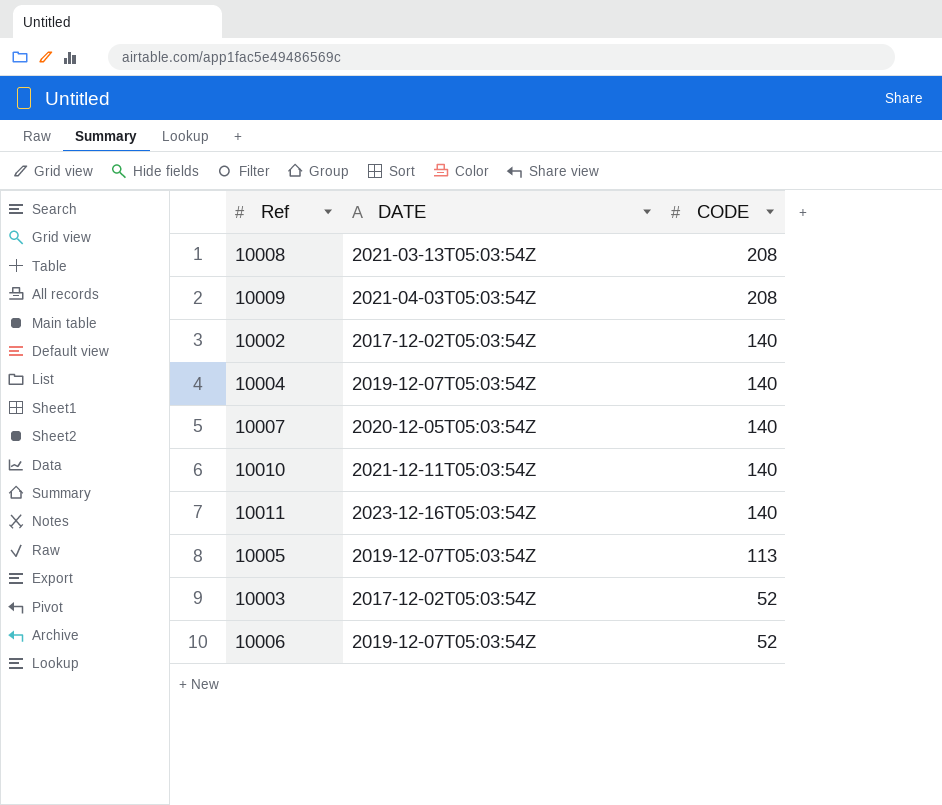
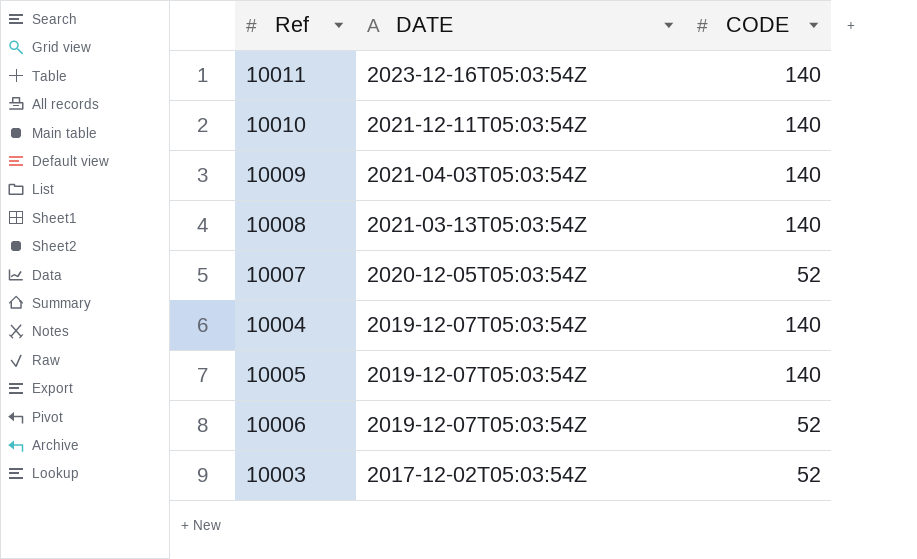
row order: CODE descending -> DATE descending
row 10002: 2017-12-02T05:03:54Z | 140 -> none
10009 | CODE: 208 -> 140
10008 | CODE: 208 -> 140
10007 | CODE: 140 -> 52
10005 | CODE: 113 -> 140

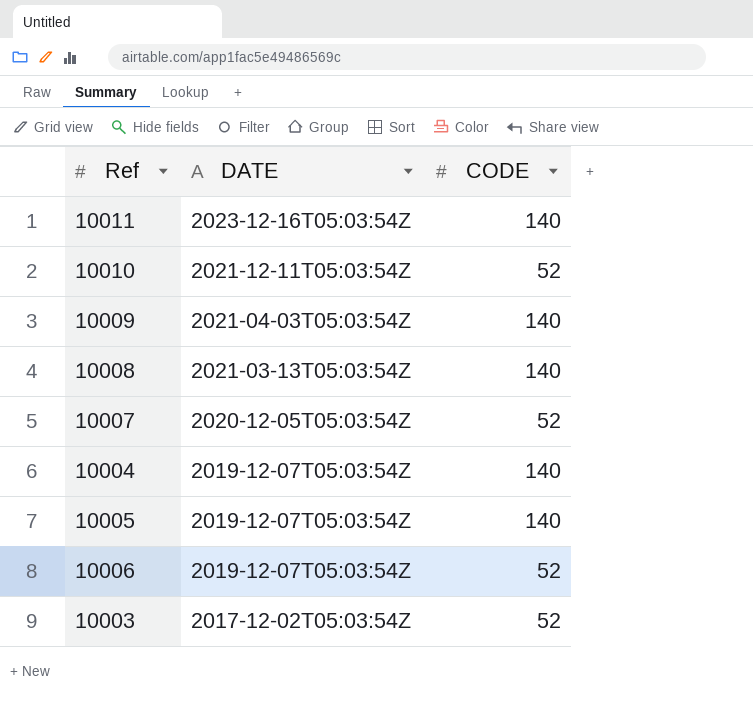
10010 | CODE: 140 -> 52

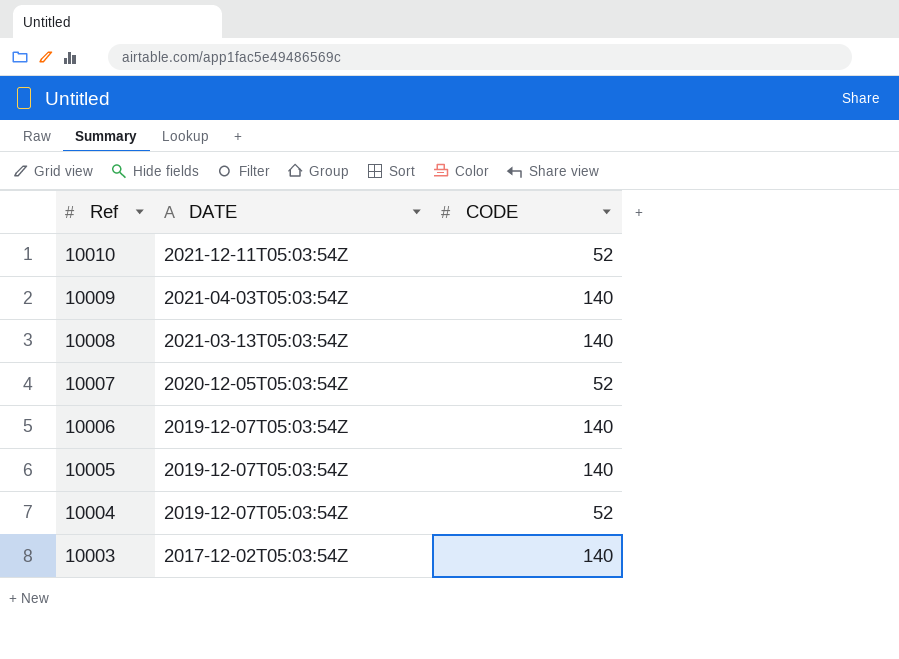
row order: DATE descending -> Ref descending
row 10011: 2023-12-16T05:03:54Z | 140 -> none
10006 | CODE: 52 -> 140
10004 | CODE: 140 -> 52
10003 | CODE: 52 -> 140

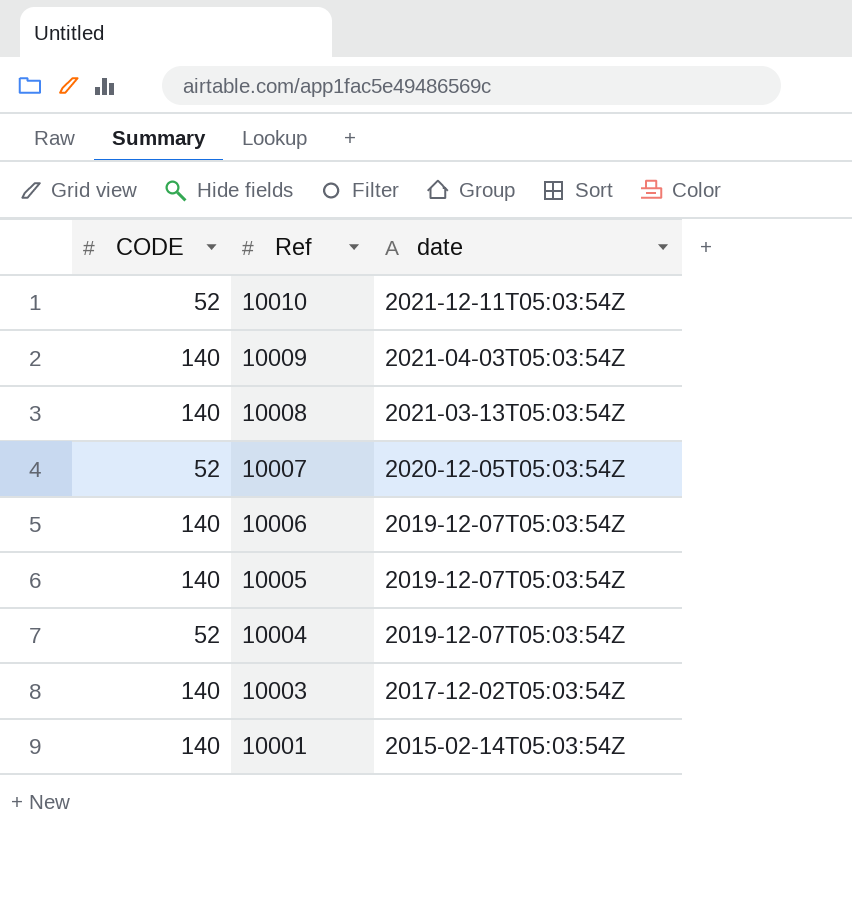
column CODE | position: 3 -> 1
column name: DATE -> date
row 10001: none -> 140 | 2015-02-14T05:03:54Z

